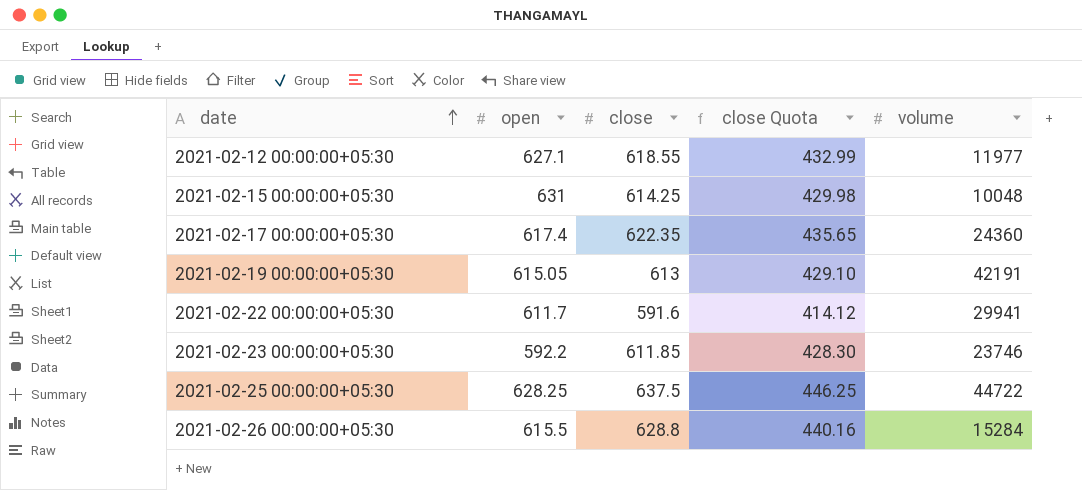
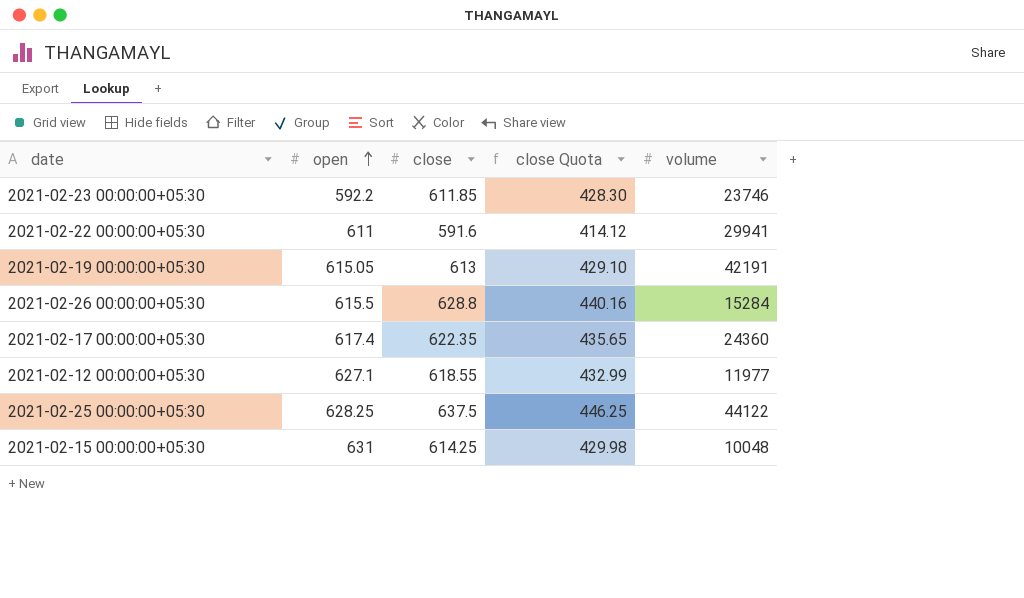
row order: date ascending -> open ascending
2021-02-22 00:00:00+05:30 | open: 611.7 -> 611
2021-02-25 00:00:00+05:30 | volume: 44722 -> 44122

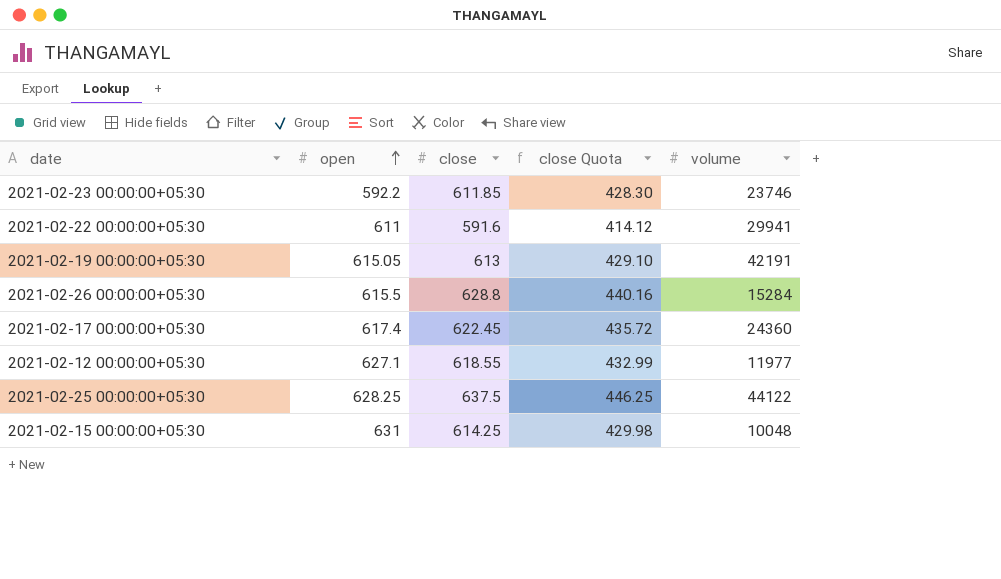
2021-02-17 00:00:00+05:30 | close: 622.35 -> 622.45
2021-02-17 00:00:00+05:30 | close Quota: 435.65 -> 435.72

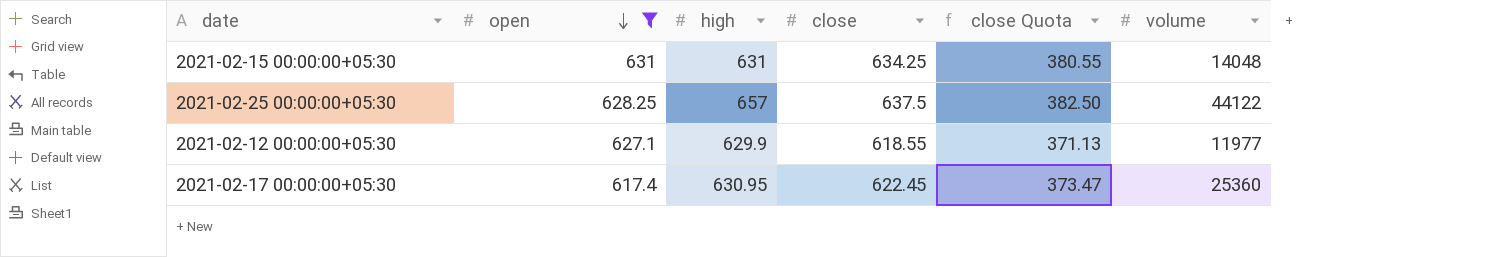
filter: none -> open >= 617.4
row order: open ascending -> open descending
column high | position: none -> 3
column close Quota | formula: [close] * 0.7 -> [close] * 0.6
2021-02-15 00:00:00+05:30 | close: 614.25 -> 634.25
2021-02-15 00:00:00+05:30 | volume: 10048 -> 14048
2021-02-17 00:00:00+05:30 | volume: 24360 -> 25360

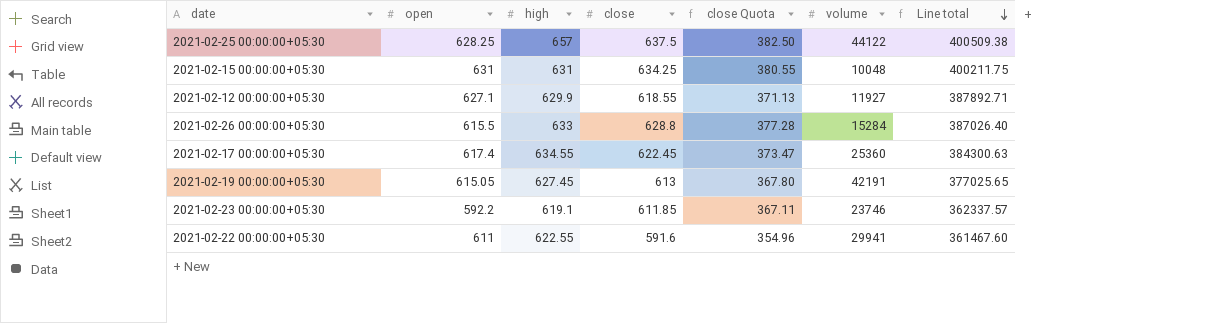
filter: open >= 617.4 -> none
row order: open descending -> Line total descending
column Line total | formula: none -> [open] * [close]
2021-02-15 00:00:00+05:30 | volume: 14048 -> 10048
2021-02-12 00:00:00+05:30 | volume: 11977 -> 11927
2021-02-17 00:00:00+05:30 | high: 630.95 -> 634.55

